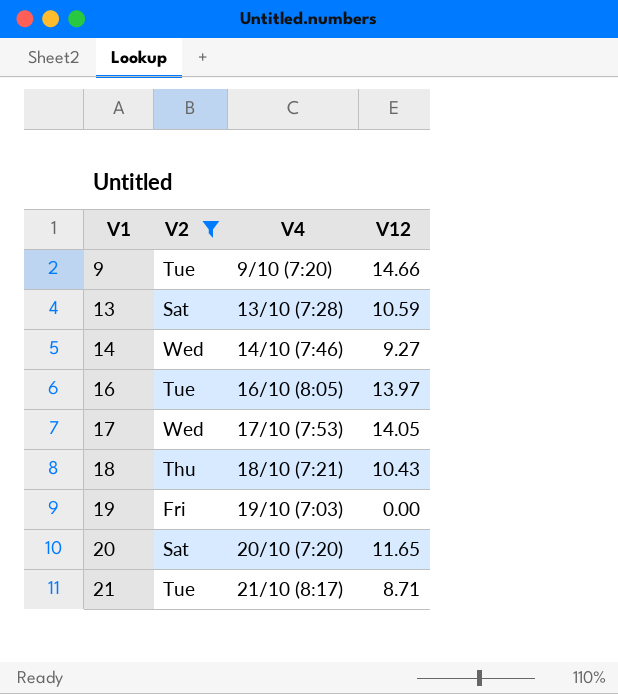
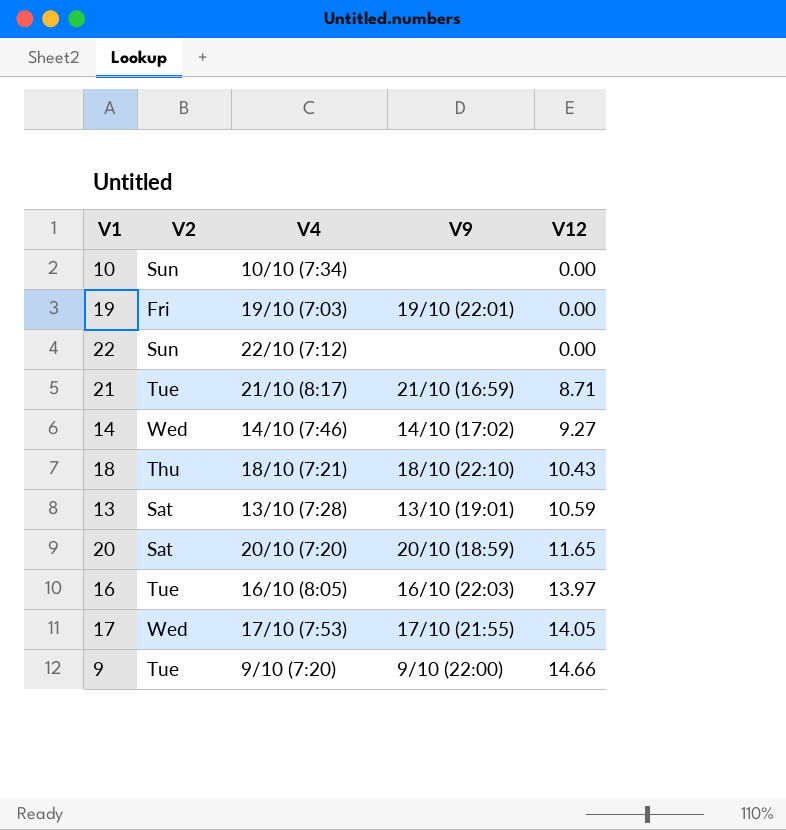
filter: V2 != Sun -> none
row order: V1 ascending -> V12 ascending
column V9 | position: none -> 4

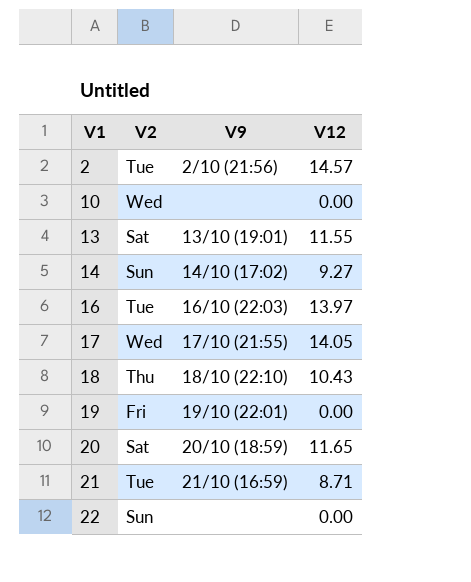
row order: V12 ascending -> V1 ascending
column V4 | position: 3 -> none
row 9: Tue | 9/10 (7:20) | 9/10 (22:00) | 14.66 -> none
row 2: none -> Tue | 2/10 (21:56) | 14.57
10 | V2: Sun -> Wed
13 | V12: 10.59 -> 11.55
14 | V2: Wed -> Sun

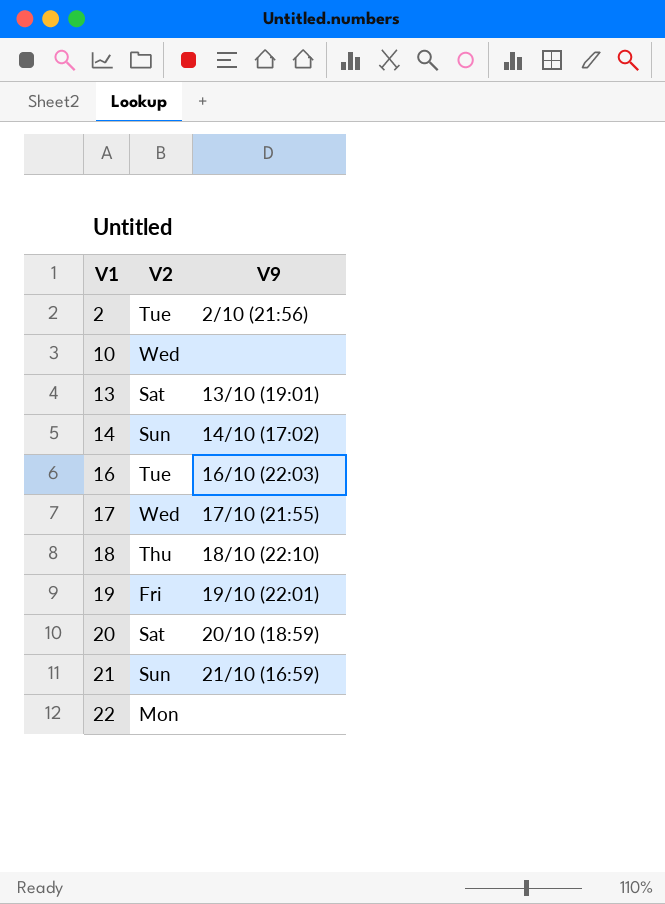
column V12 | position: 4 -> none
21 | V2: Tue -> Sun
22 | V2: Sun -> Mon

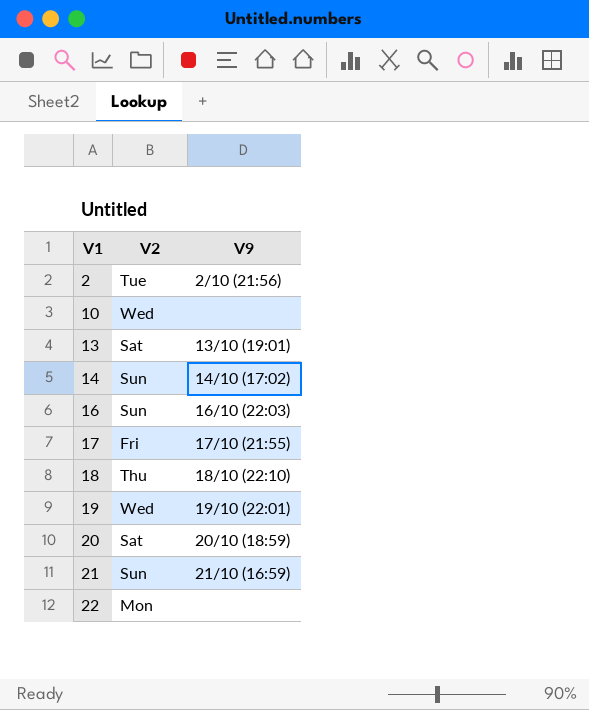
16 | V2: Tue -> Sun
17 | V2: Wed -> Fri
19 | V2: Fri -> Wed

